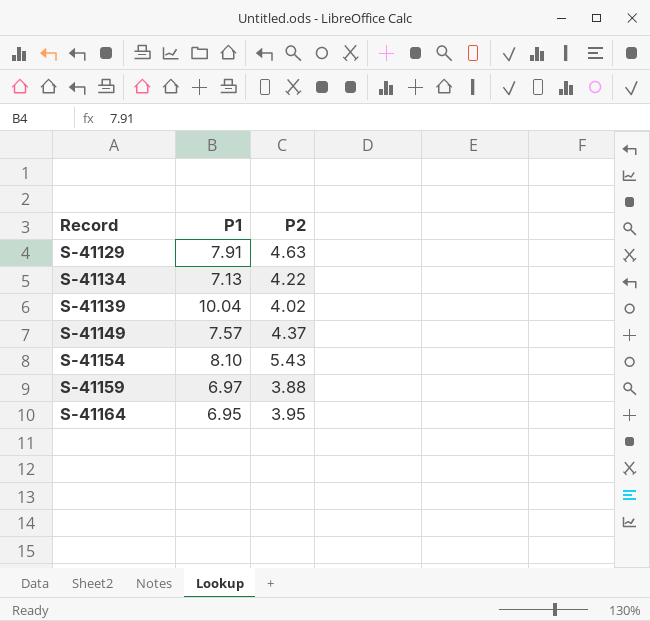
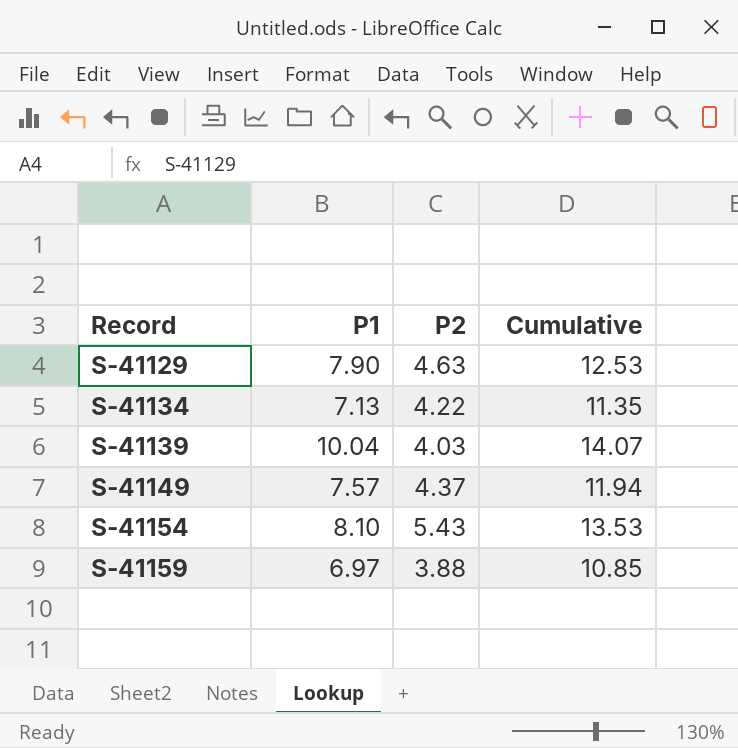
column Cumulative | formula: none -> [P1] + [P2]
row S-41164: 6.95 | 3.95 -> none
S-41129 | P1: 7.91 -> 7.90
S-41139 | P2: 4.02 -> 4.03

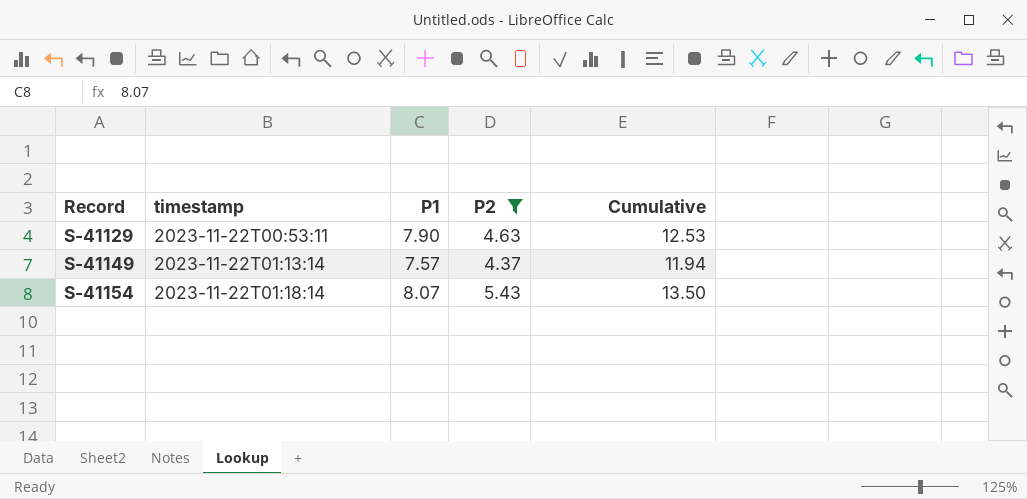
filter: none -> P2 >= 4.37
column timestamp | position: none -> 2
S-41154 | P1: 8.10 -> 8.07
S-41154 | Cumulative: 13.53 -> 13.50

